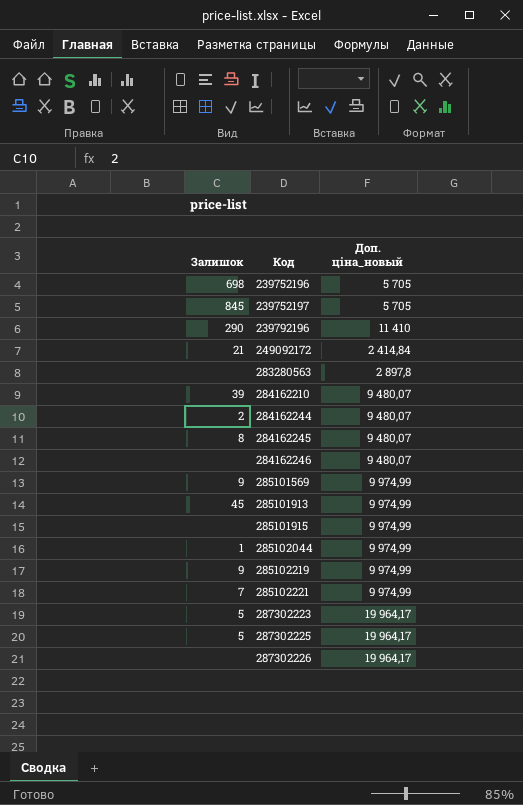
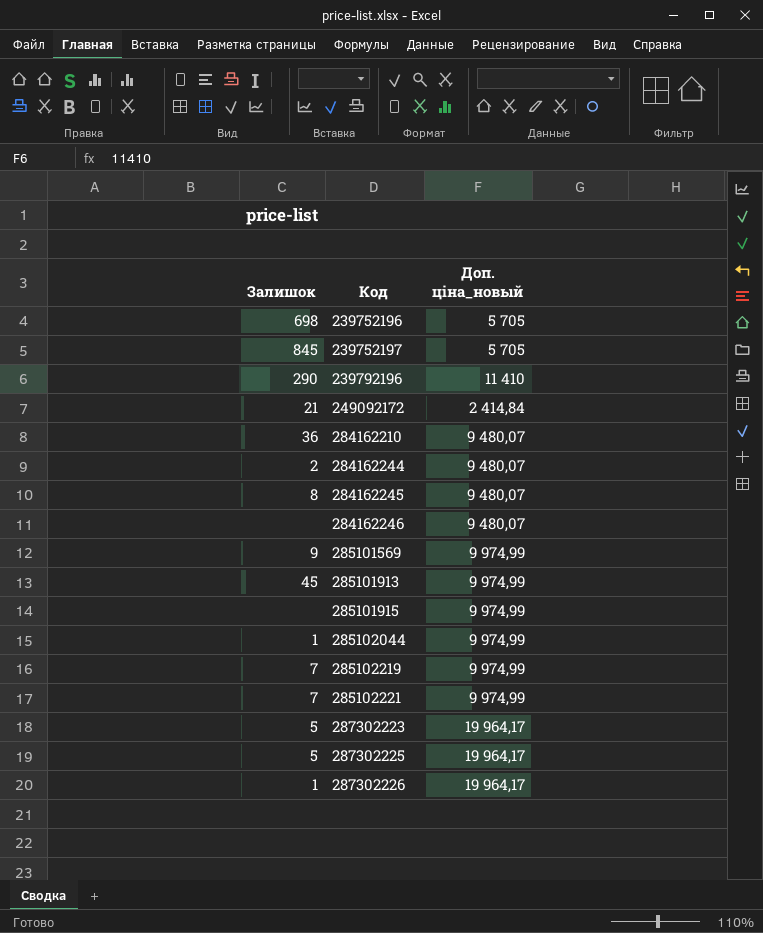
row 283280563: none | 2 897,8 -> none
284162210 | Залишок: 39 -> 36
285102219 | Залишок: 9 -> 7
287302226 | Залишок: none -> 1

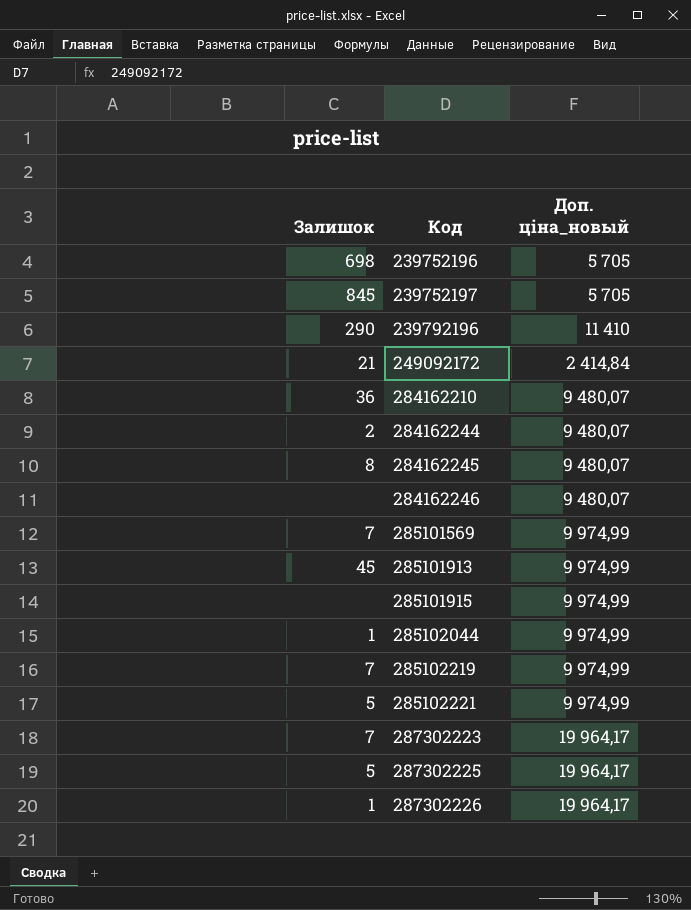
285101569 | Залишок: 9 -> 7
285102221 | Залишок: 7 -> 5
287302223 | Залишок: 5 -> 7

